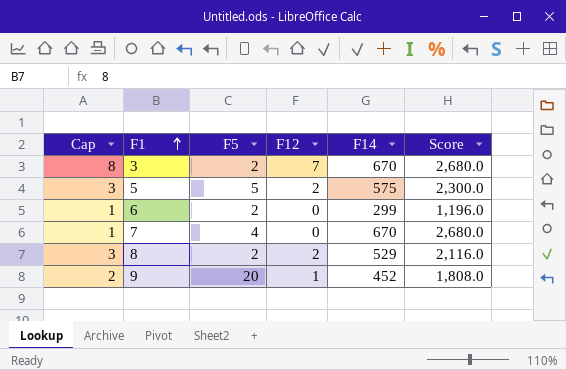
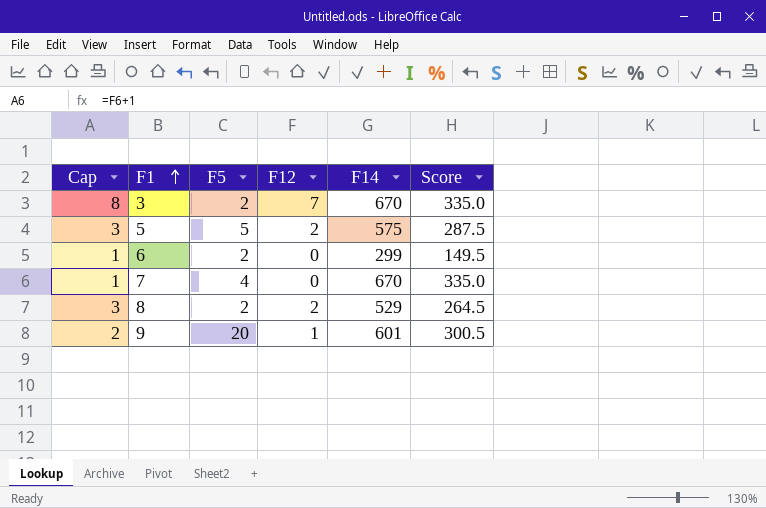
column Score | formula: [F14] * 4 -> [F14] * 0.5
9 | F14: 452 -> 601

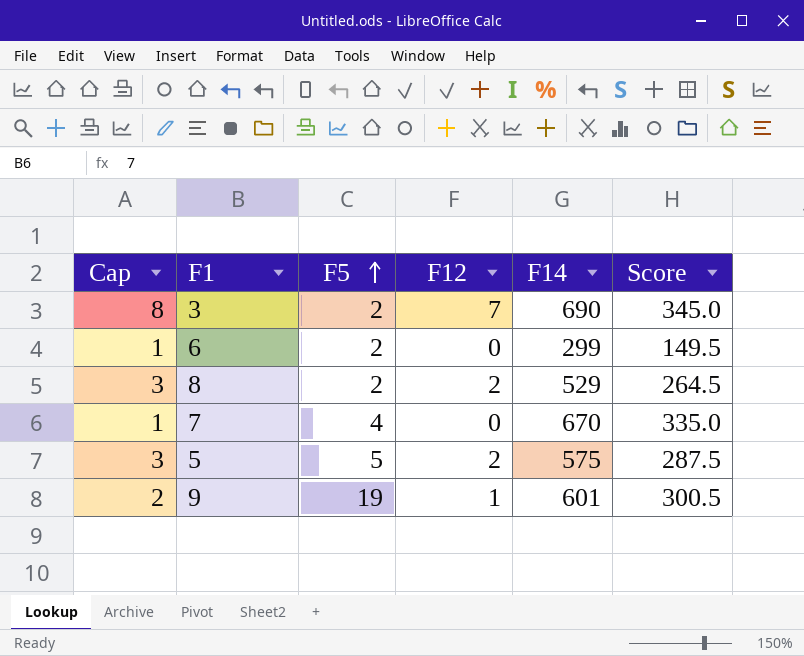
row order: F1 ascending -> F5 ascending
3 | F14: 670 -> 690
3 | Score: 335.0 -> 345.0
9 | F5: 20 -> 19

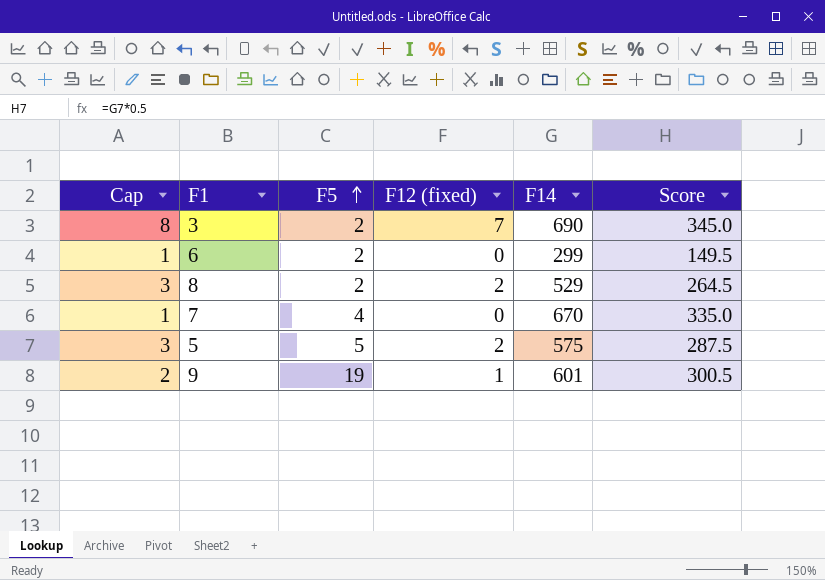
column name: F12 -> F12 (fixed)

